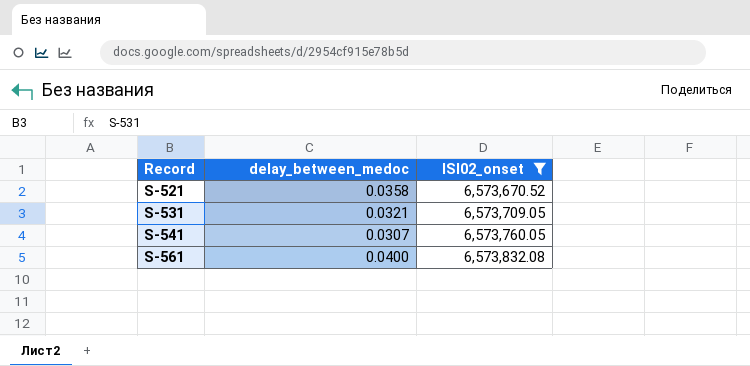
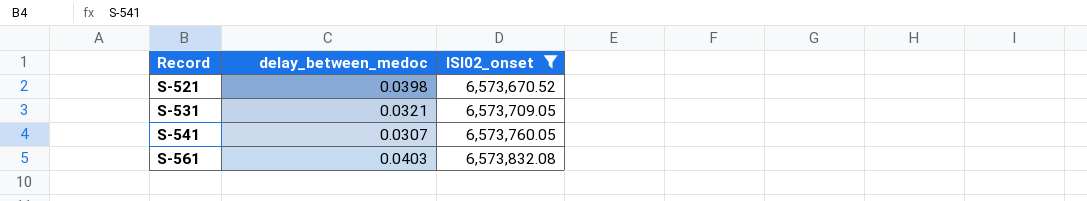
S-521 | delay_between_medoc: 0.0358 -> 0.0398
S-561 | delay_between_medoc: 0.0400 -> 0.0403

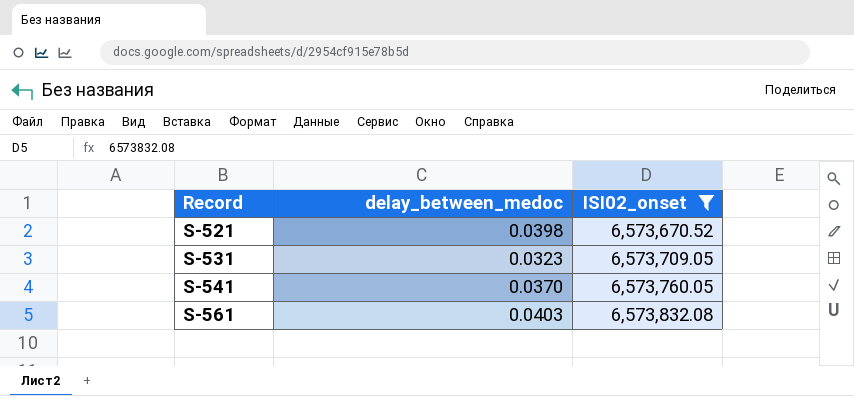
S-531 | delay_between_medoc: 0.0321 -> 0.0323
S-541 | delay_between_medoc: 0.0307 -> 0.0370

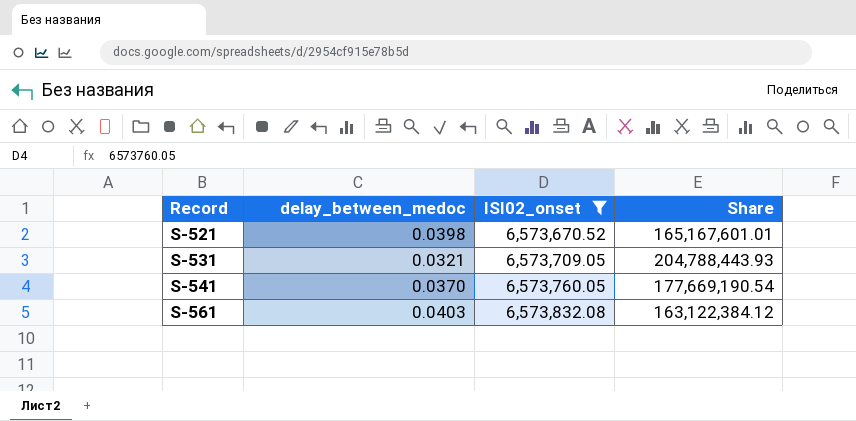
column Share | formula: none -> [ISI02_onset] / [delay_between_medoc]
S-531 | delay_between_medoc: 0.0323 -> 0.0321

